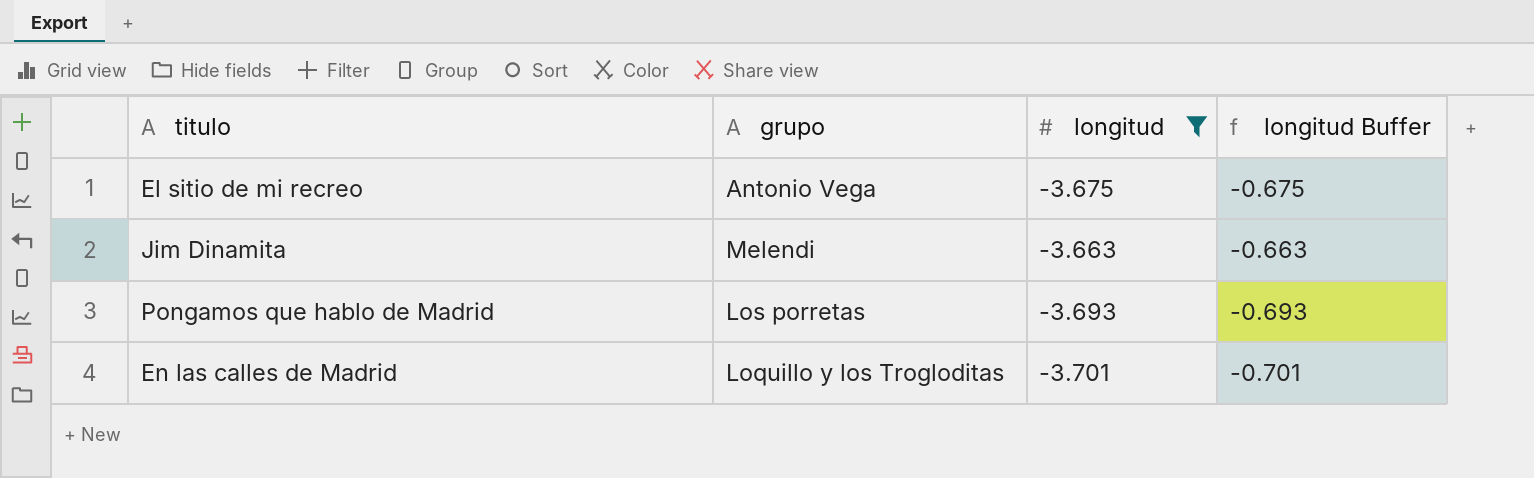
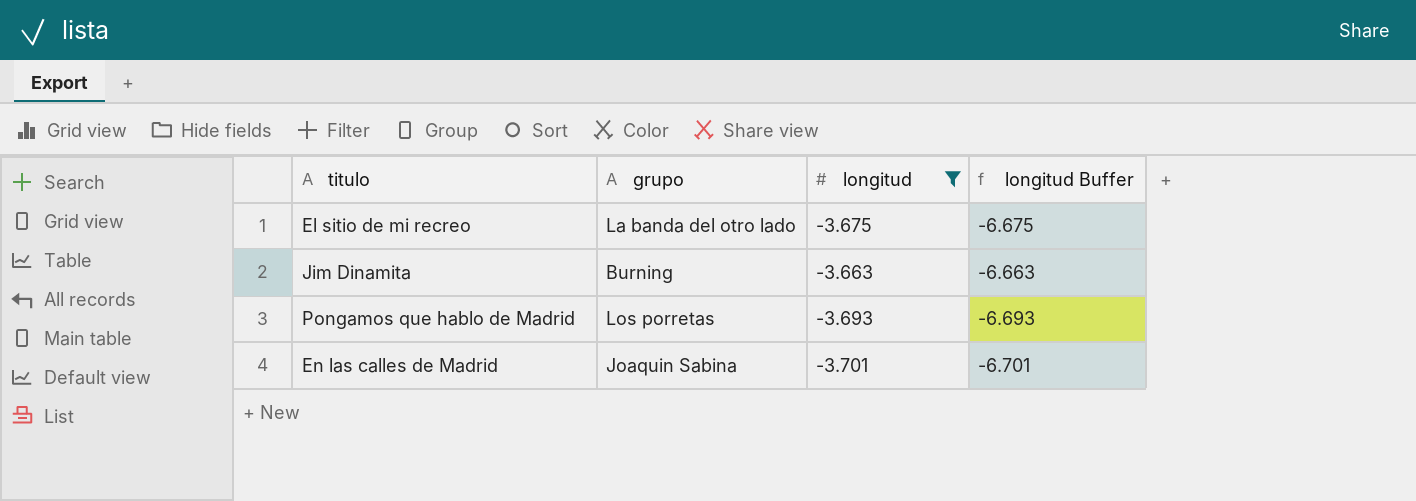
column longitud Buffer | formula: [longitud] + 3 -> [longitud] - 3
El sitio de mi recreo | grupo: Antonio Vega -> La banda del otro lado
Jim Dinamita | grupo: Melendi -> Burning
En las calles de Madrid | grupo: Loquillo y los Trogloditas -> Joaquin Sabina

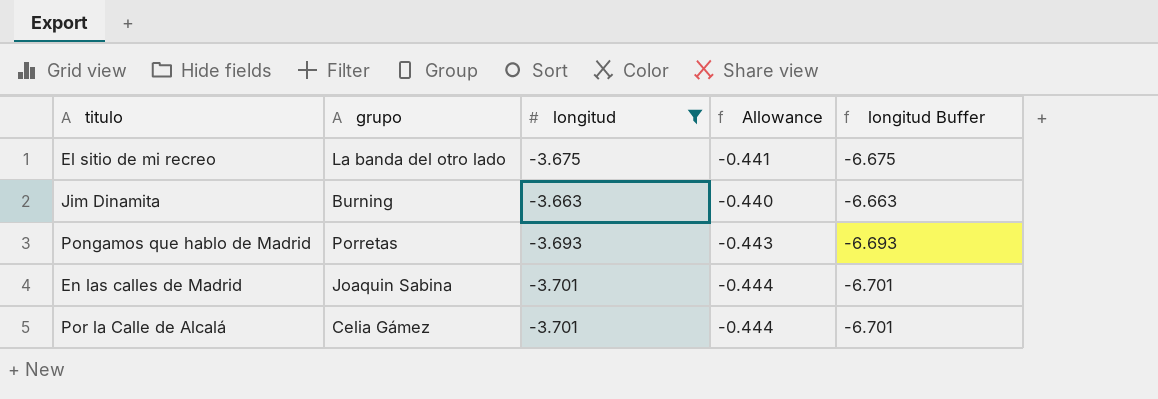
column Allowance | formula: none -> [longitud] * 0.12
Pongamos que hablo de Madrid | grupo: Los porretas -> Porretas
row Por la Calle de Alcalá: none -> Celia Gámez | -3.701 | -0.444 | -6.701

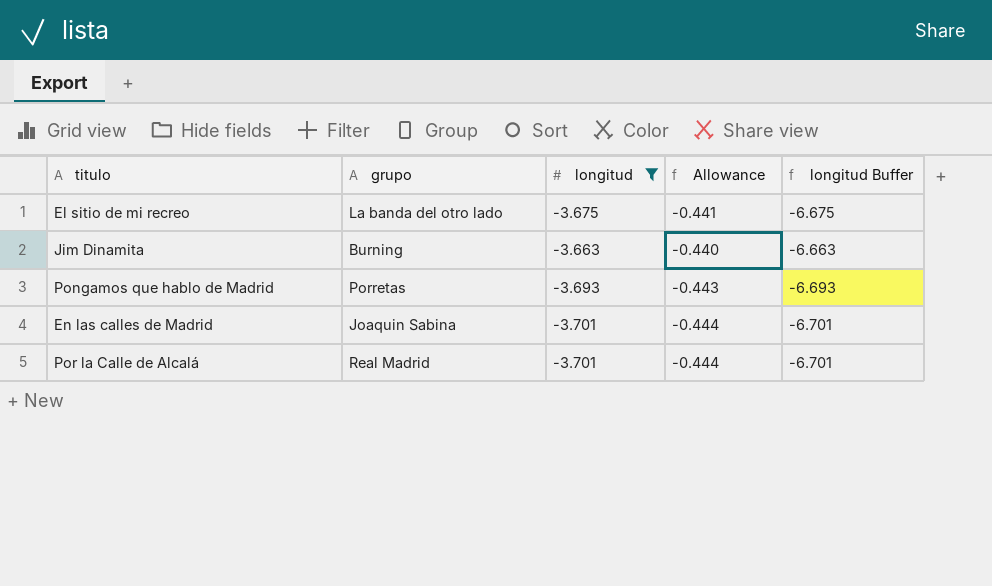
Por la Calle de Alcalá | grupo: Celia Gámez -> Real Madrid

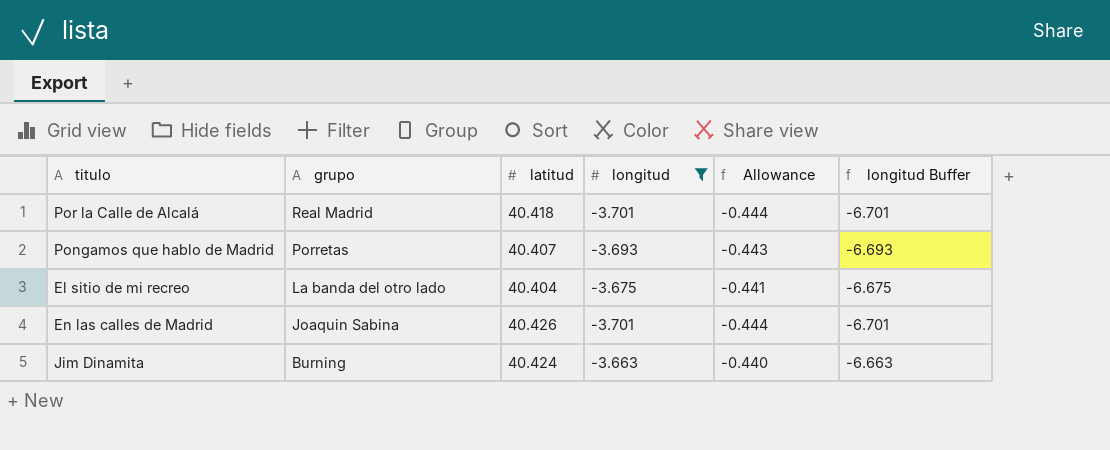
row order: none -> grupo descending
column latitud | position: none -> 3

